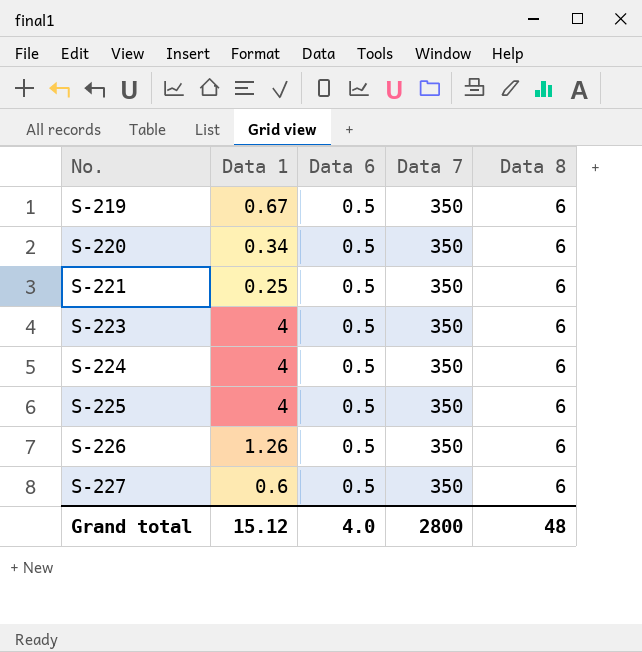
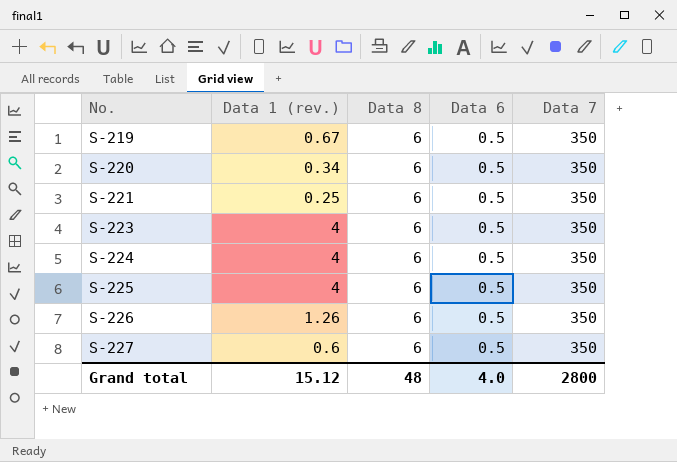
column name: Data 1 -> Data 1 (rev.)
column Data 8 | position: 5 -> 3

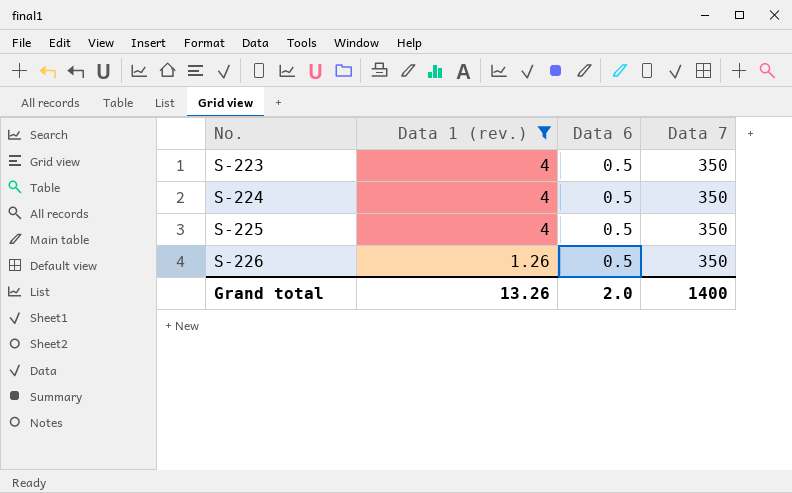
filter: none -> Data 1 (rev.) >= 1.26
column Data 8 | position: 3 -> none
Grand total | Data 1 (rev.): 15.12 -> 13.26
Grand total | Data 6: 4.0 -> 2.0
Grand total | Data 7: 2800 -> 1400

